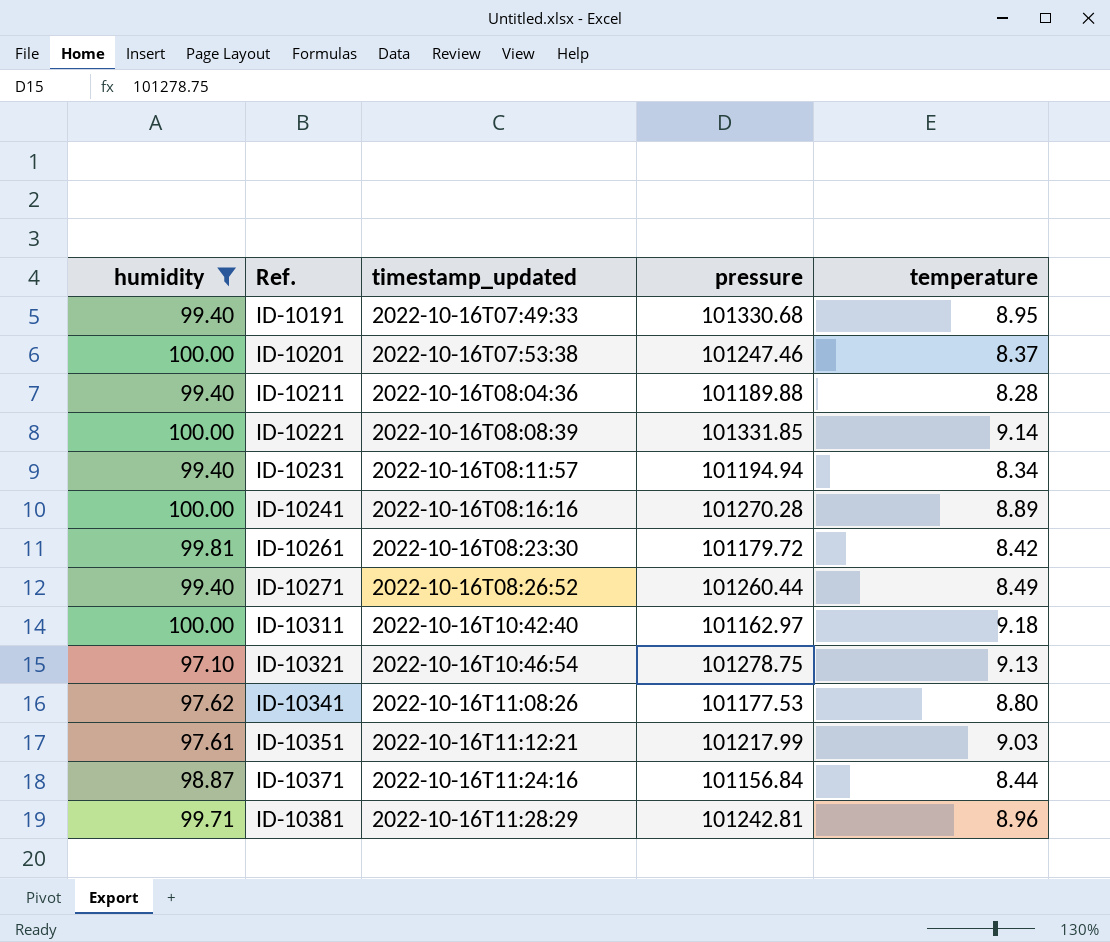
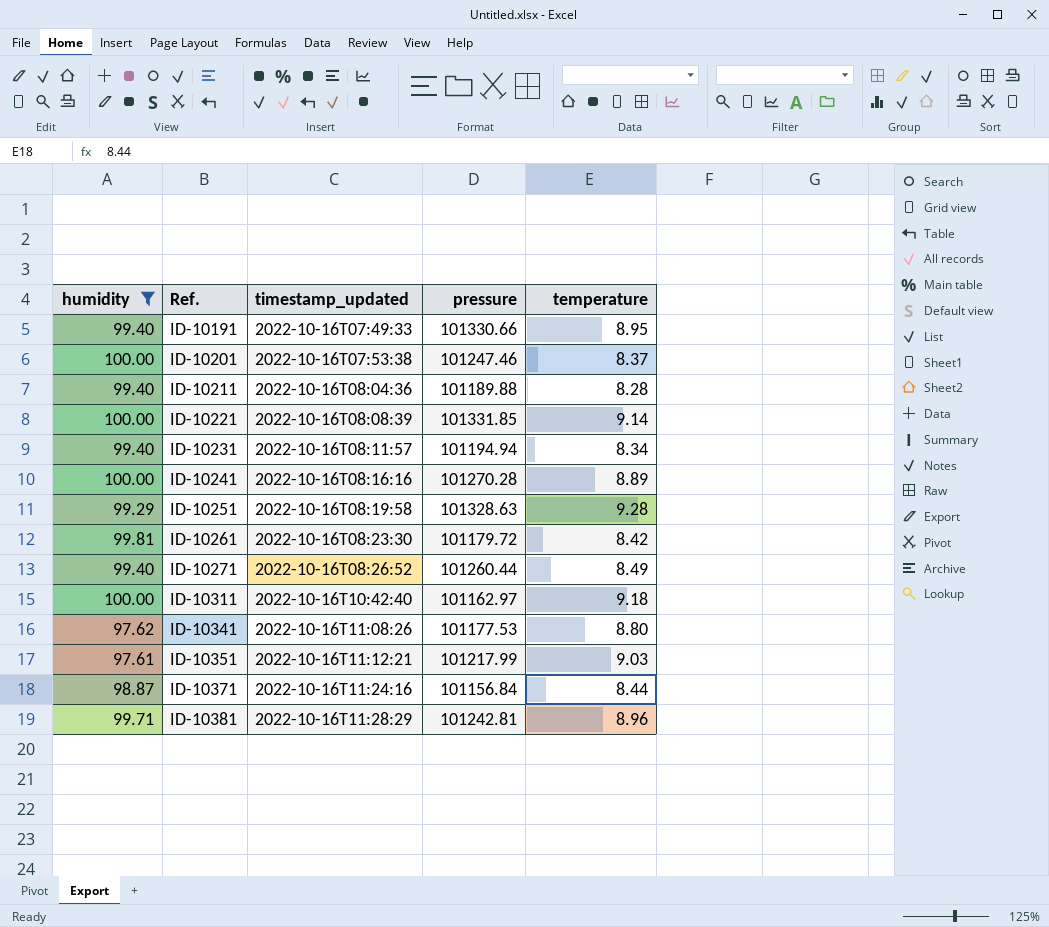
row ID-10321: 97.10 | 2022-10-16T10:46:54 | 101278.75 | 9.13 -> none
ID-10191 | pressure: 101330.68 -> 101330.66
row ID-10251: none -> 99.29 | 2022-10-16T08:19:58 | 101328.63 | 9.28

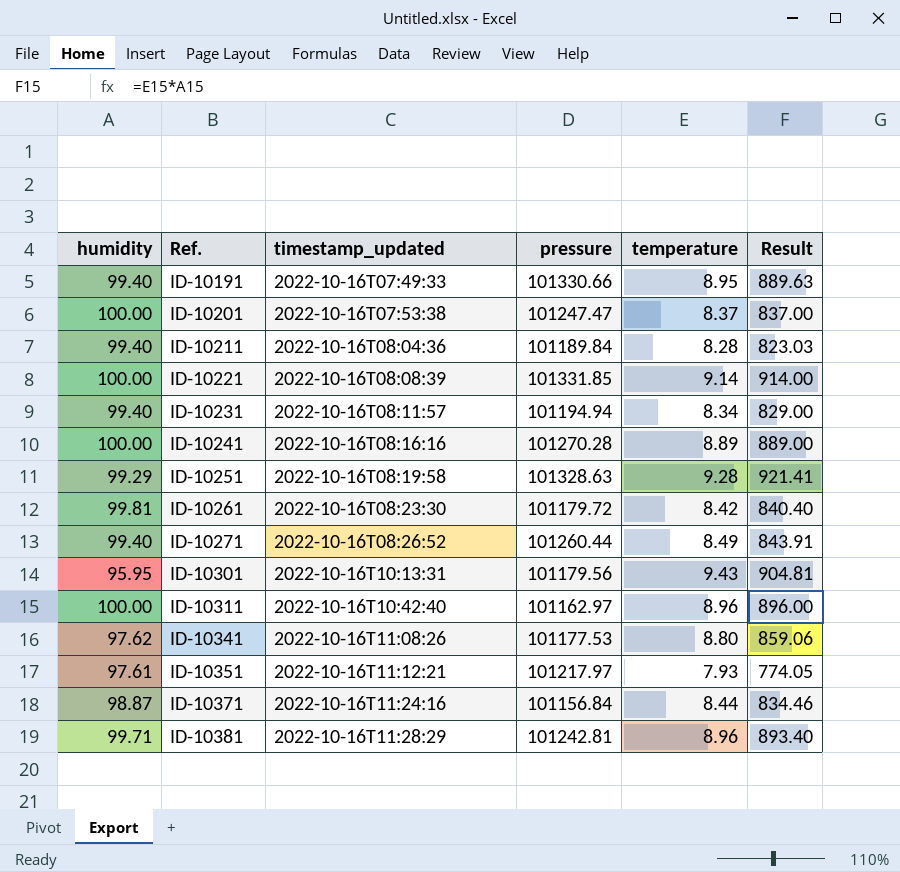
filter: humidity != 95.95 -> none
column Result | formula: none -> [humidity] * [temperature]
ID-10201 | pressure: 101247.46 -> 101247.47
ID-10211 | pressure: 101189.88 -> 101189.84
ID-10311 | temperature: 9.18 -> 8.96
ID-10351 | pressure: 101217.99 -> 101217.97
ID-10351 | temperature: 9.03 -> 7.93

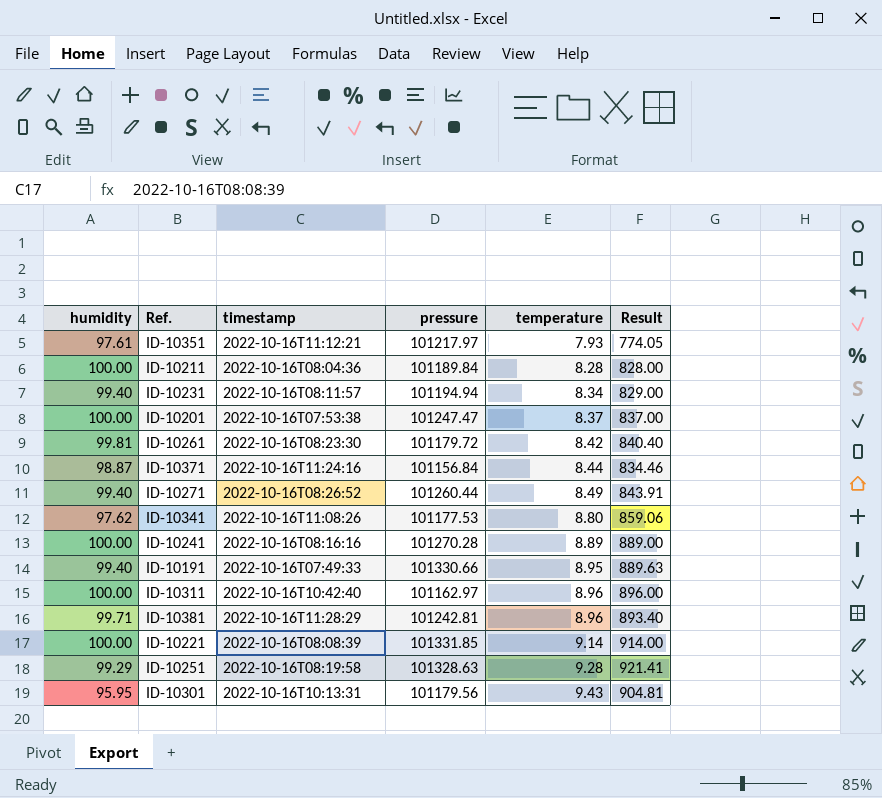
row order: Ref. ascending -> temperature ascending
column name: timestamp_updated -> timestamp
ID-10211 | humidity: 99.40 -> 100.00
ID-10211 | Result: 823.03 -> 828.00

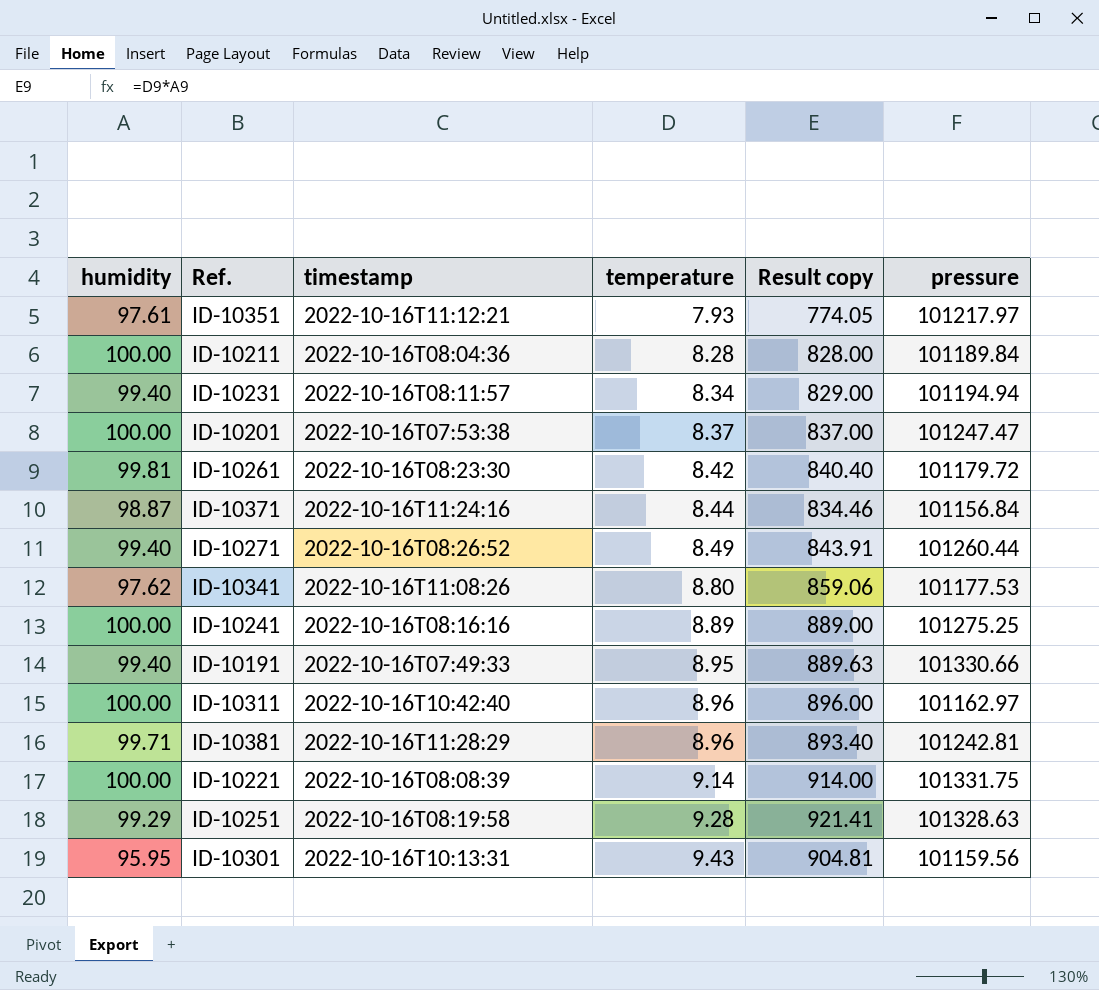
column name: Result -> Result copy
column pressure | position: 4 -> 6
ID-10241 | pressure: 101270.28 -> 101275.25
ID-10221 | pressure: 101331.85 -> 101331.75
ID-10301 | pressure: 101179.56 -> 101159.56

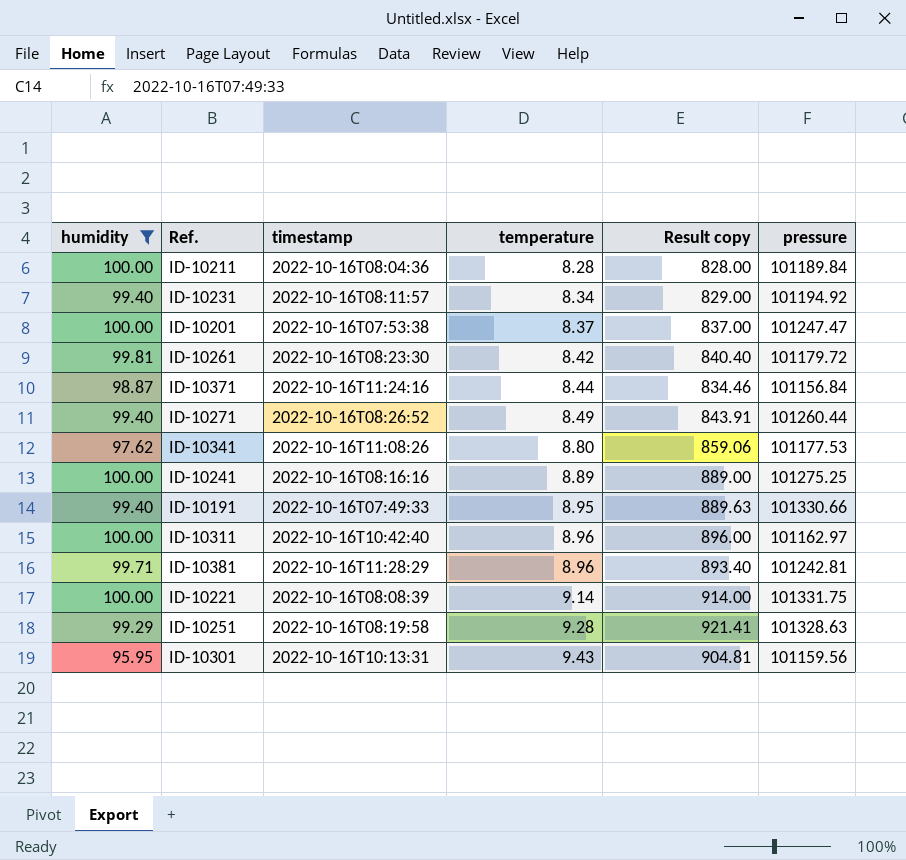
filter: none -> humidity != 97.61
ID-10231 | pressure: 101194.94 -> 101194.92

